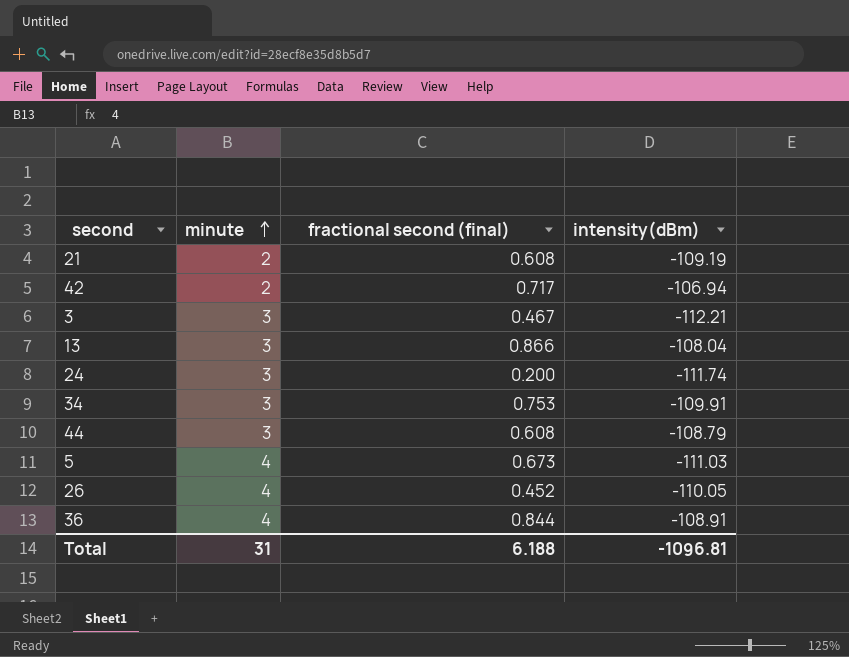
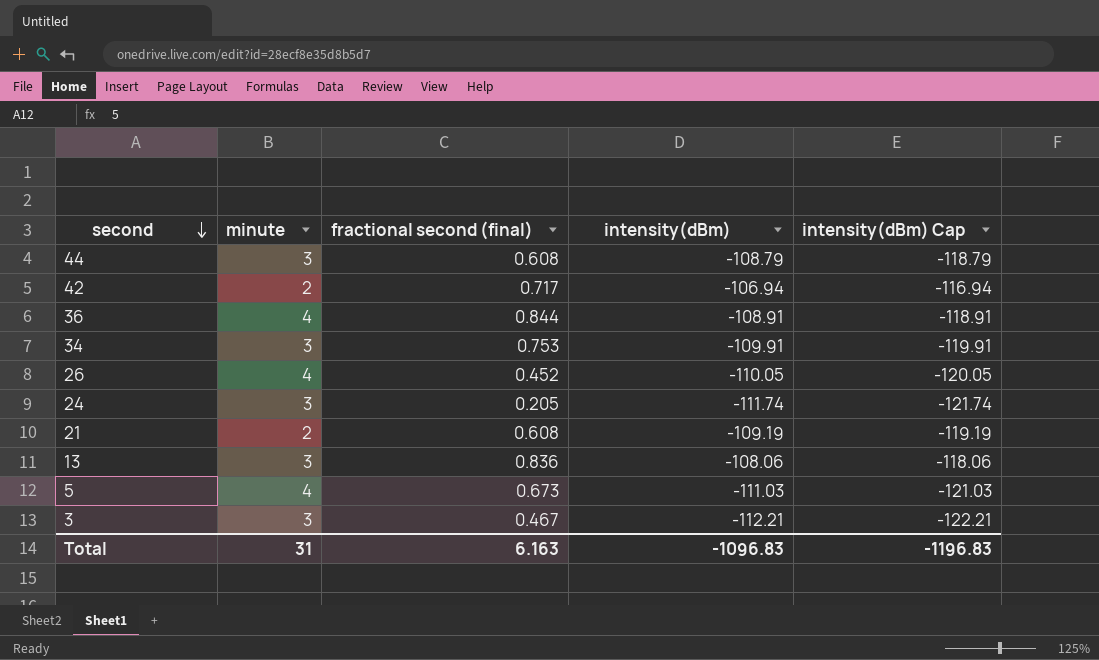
row order: minute ascending -> second descending
column intensity(dBm) Cap | formula: none -> [intensity(dBm)] - 10
24 | fractional second (final): 0.200 -> 0.205
13 | fractional second (final): 0.866 -> 0.836
13 | intensity(dBm): -108.04 -> -108.06
Total | fractional second (final): 6.188 -> 6.163
Total | intensity(dBm): -1096.81 -> -1096.83

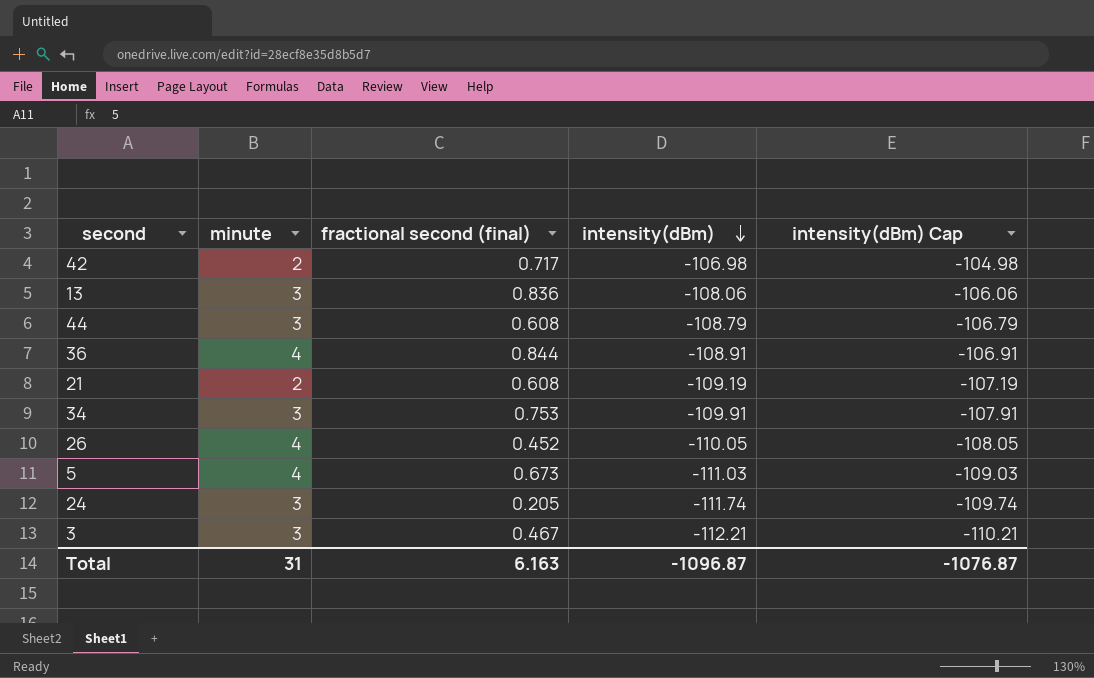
row order: second descending -> intensity(dBm) descending
column intensity(dBm) Cap | formula: [intensity(dBm)] - 10 -> [intensity(dBm)] + 2
42 | intensity(dBm): -106.94 -> -106.98
Total | intensity(dBm): -1096.83 -> -1096.87
Total | intensity(dBm) Cap: -1196.83 -> -1076.87

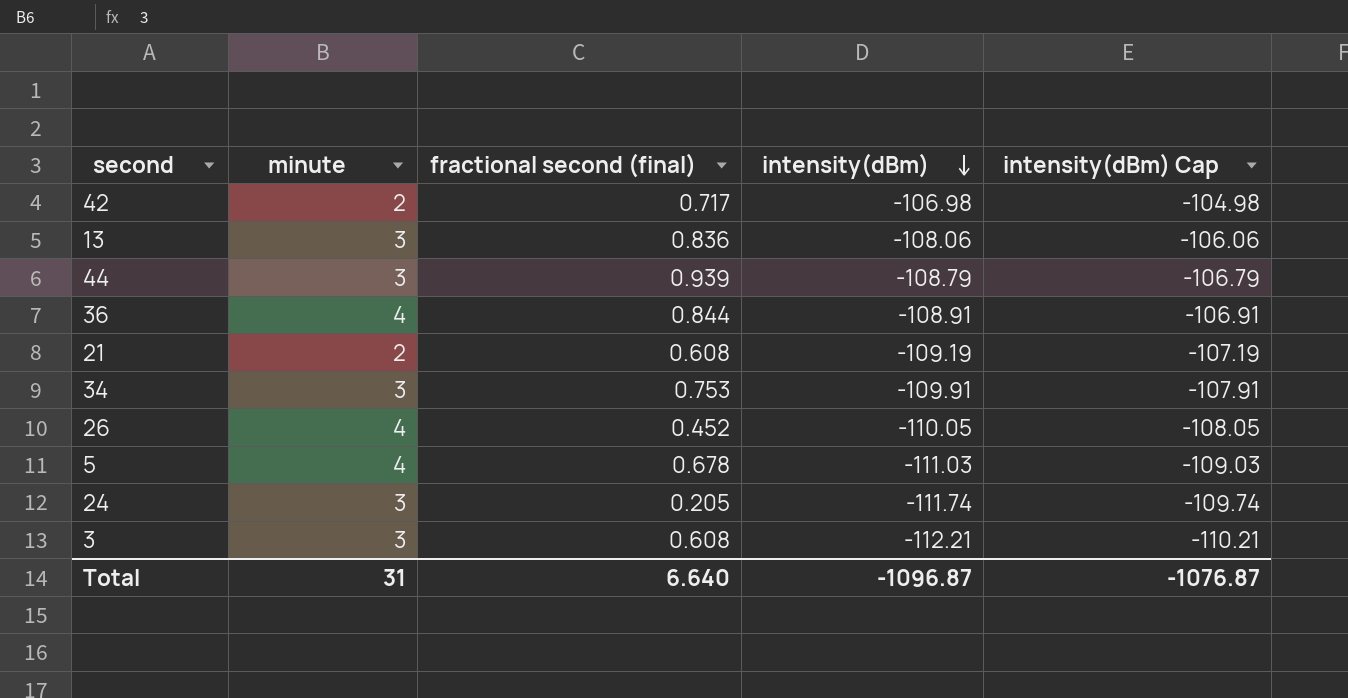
44 | fractional second (final): 0.608 -> 0.939
5 | fractional second (final): 0.673 -> 0.678
3 | fractional second (final): 0.467 -> 0.608
Total | fractional second (final): 6.163 -> 6.640

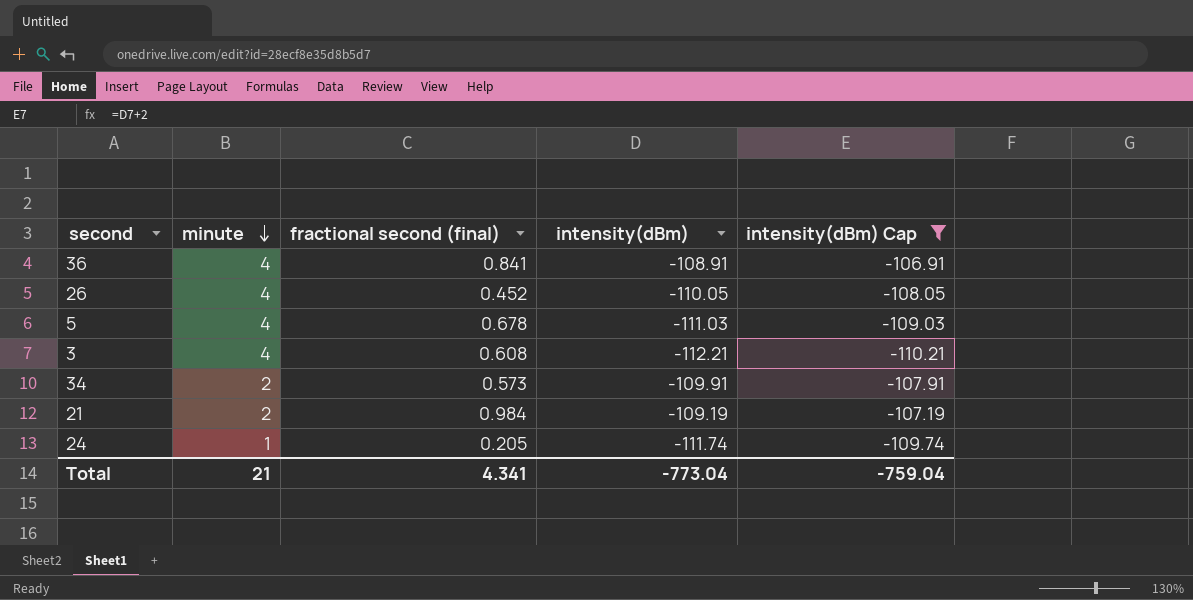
filter: none -> intensity(dBm) Cap <= -106.91
row order: intensity(dBm) descending -> minute descending
36 | fractional second (final): 0.844 -> 0.841
3 | minute: 3 -> 4
34 | minute: 3 -> 2
34 | fractional second (final): 0.753 -> 0.573
21 | fractional second (final): 0.608 -> 0.984
24 | minute: 3 -> 1
Total | minute: 31 -> 21
Total | fractional second (final): 6.640 -> 4.341
Total | intensity(dBm): -1096.87 -> -773.04
Total | intensity(dBm) Cap: -1076.87 -> -759.04

